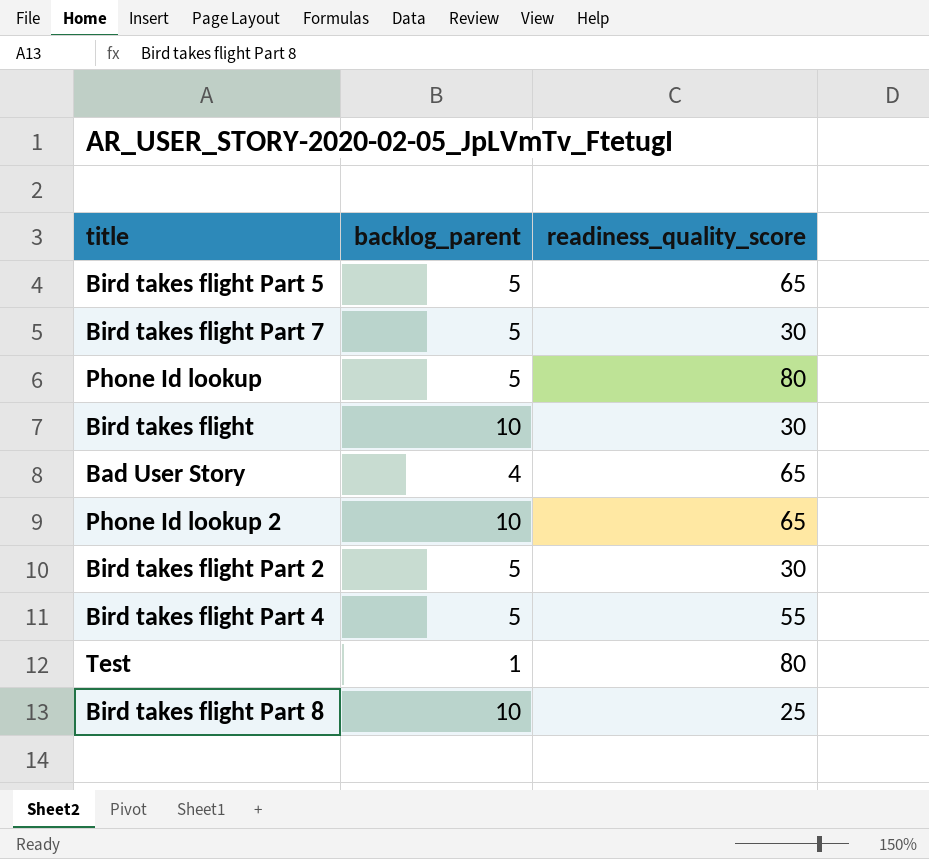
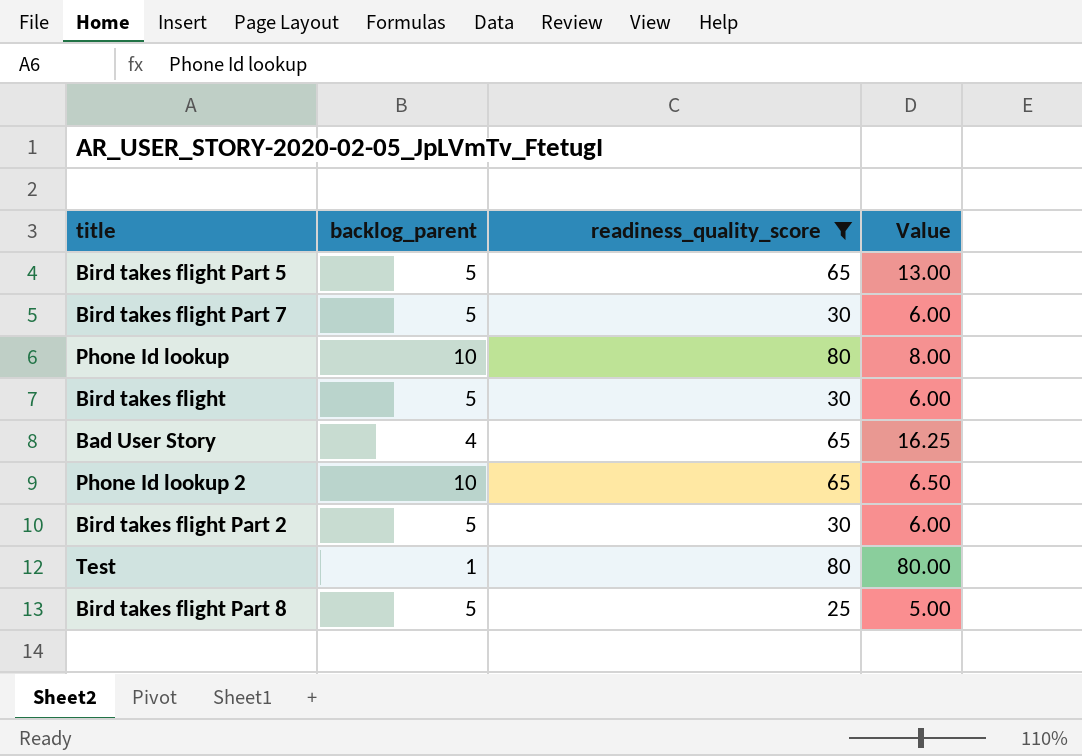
filter: none -> readiness_quality_score != 55
column Value | formula: none -> [readiness_quality_score] / [backlog_parent]
Phone Id lookup | backlog_parent: 5 -> 10
Bird takes flight | backlog_parent: 10 -> 5
Bird takes flight Part 8 | backlog_parent: 10 -> 5

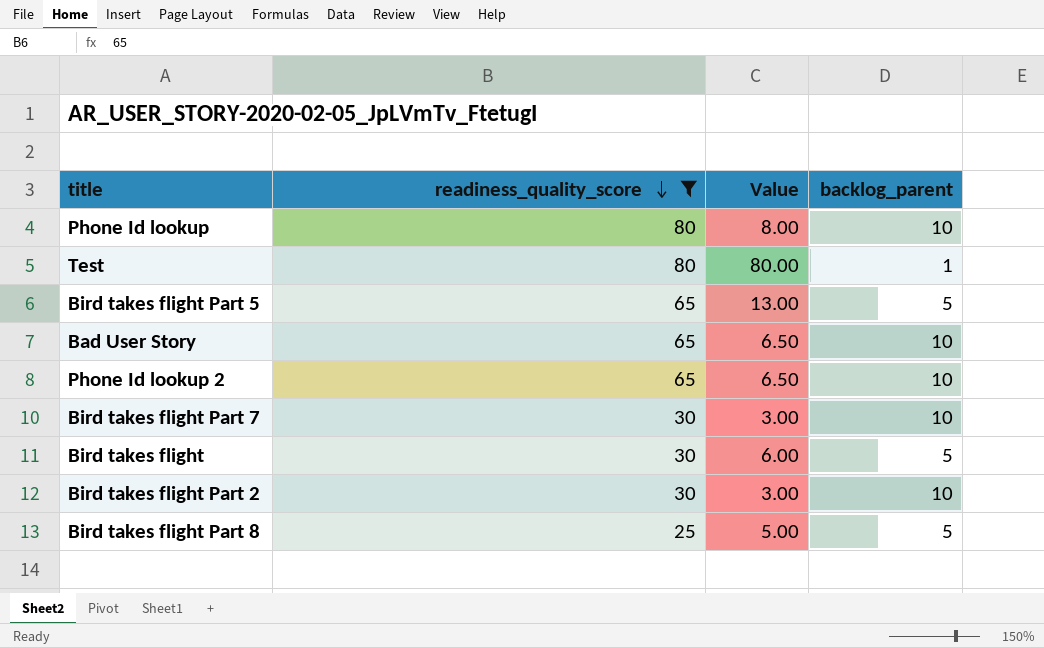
row order: none -> readiness_quality_score descending
column backlog_parent | position: 2 -> 4
Bad User Story | Value: 16.25 -> 6.50
Bad User Story | backlog_parent: 4 -> 10
Bird takes flight Part 7 | Value: 6.00 -> 3.00
Bird takes flight Part 7 | backlog_parent: 5 -> 10
Bird takes flight Part 2 | Value: 6.00 -> 3.00
Bird takes flight Part 2 | backlog_parent: 5 -> 10

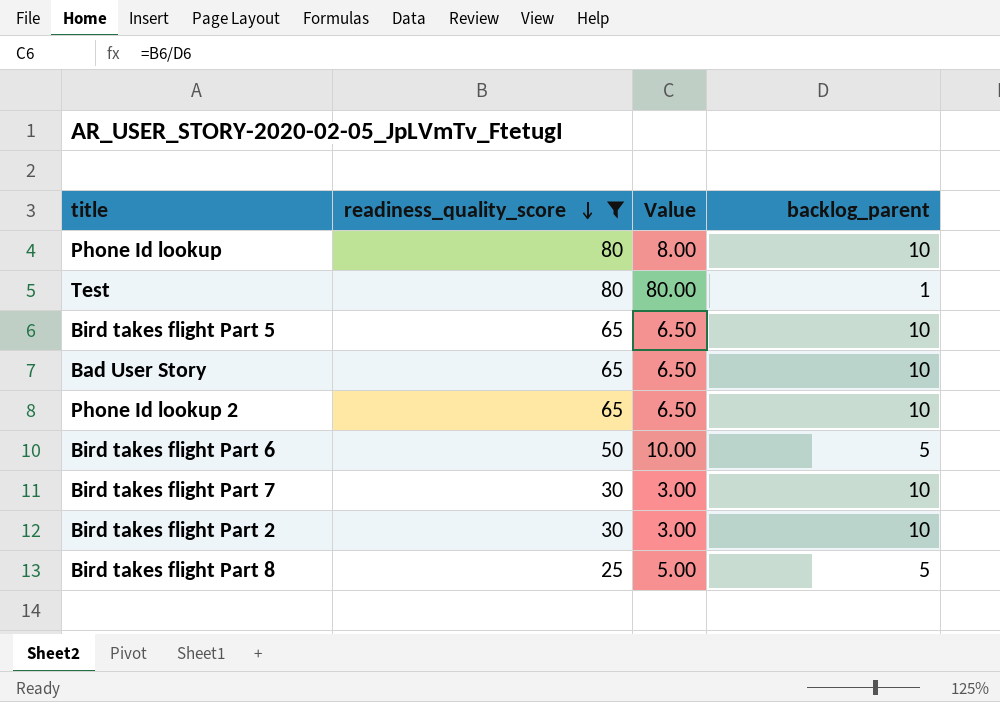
row Bird takes flight: 30 | 6.00 | 5 -> none
Bird takes flight Part 5 | Value: 13.00 -> 6.50
Bird takes flight Part 5 | backlog_parent: 5 -> 10
row Bird takes flight Part 6: none -> 50 | 10.00 | 5

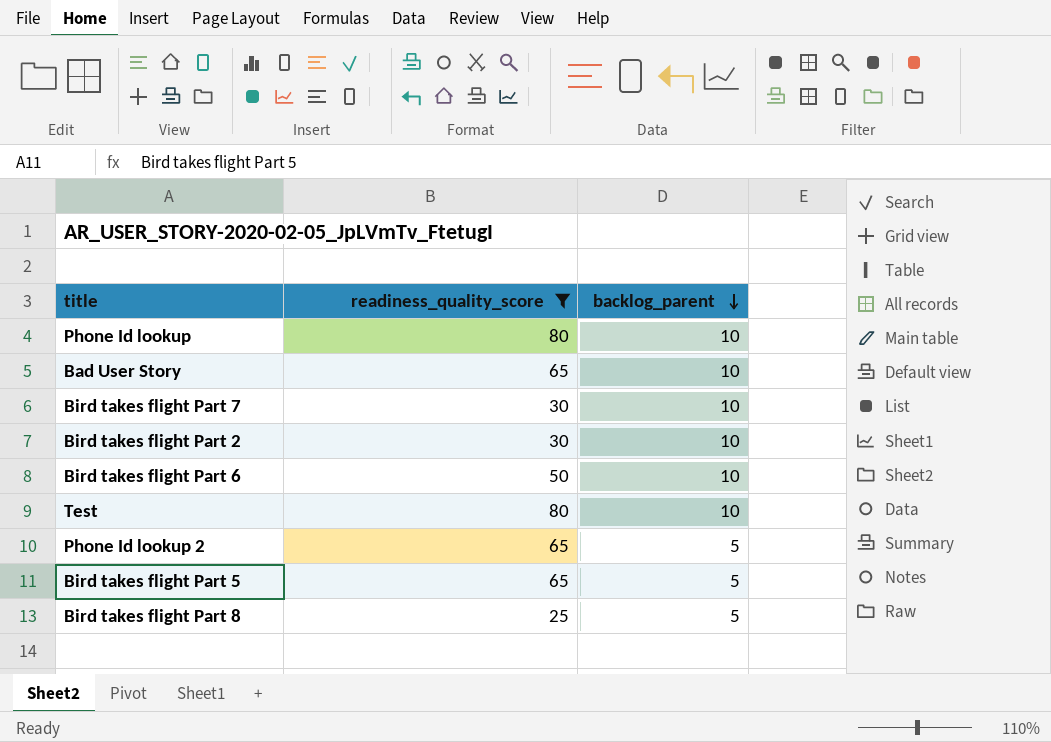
row order: readiness_quality_score descending -> backlog_parent descending
column Value | formula: [readiness_quality_score] / [backlog_parent] -> none
Bird takes flight Part 6 | backlog_parent: 5 -> 10
Test | backlog_parent: 1 -> 10
Phone Id lookup 2 | backlog_parent: 10 -> 5
Bird takes flight Part 5 | backlog_parent: 10 -> 5

